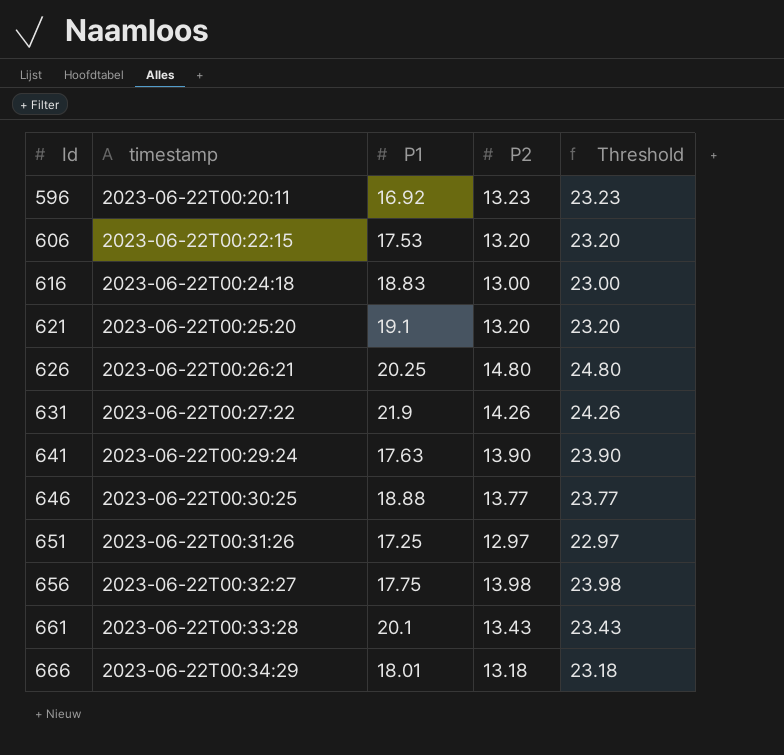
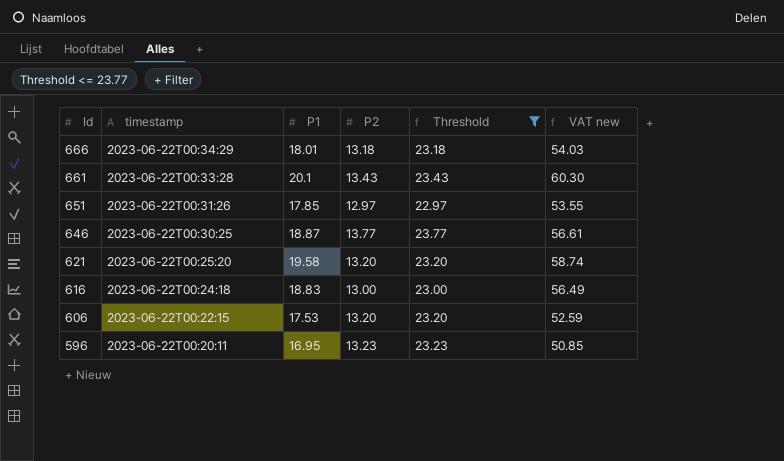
filter: none -> Threshold <= 23.77
row order: Id ascending -> Id descending
column VAT new | formula: none -> [P1] * 3
651 | P1: 17.25 -> 17.85
646 | P1: 18.88 -> 18.87
621 | P1: 19.1 -> 19.58
596 | P1: 16.92 -> 16.95

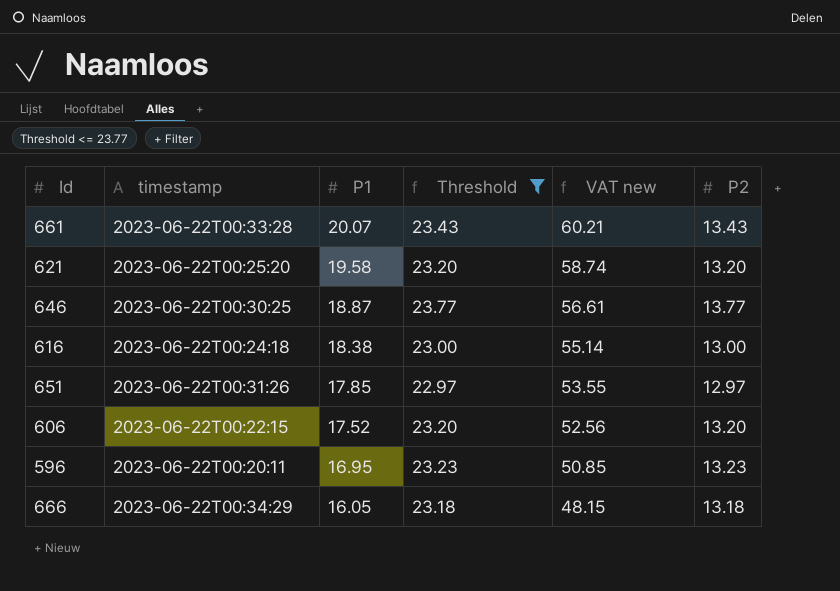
row order: Id descending -> P1 descending
column P2 | position: 4 -> 6
661 | P1: 20.1 -> 20.07
661 | VAT new: 60.30 -> 60.21
616 | P1: 18.83 -> 18.38
616 | VAT new: 56.49 -> 55.14
606 | P1: 17.53 -> 17.52
606 | VAT new: 52.59 -> 52.56
666 | P1: 18.01 -> 16.05
666 | VAT new: 54.03 -> 48.15

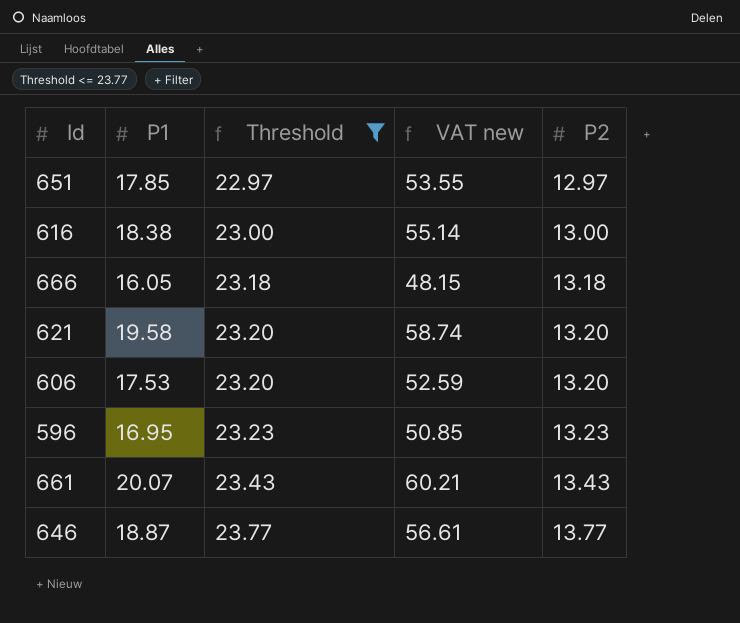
row order: P1 descending -> Threshold ascending
column timestamp | position: 2 -> none
606 | P1: 17.52 -> 17.53
606 | VAT new: 52.56 -> 52.59

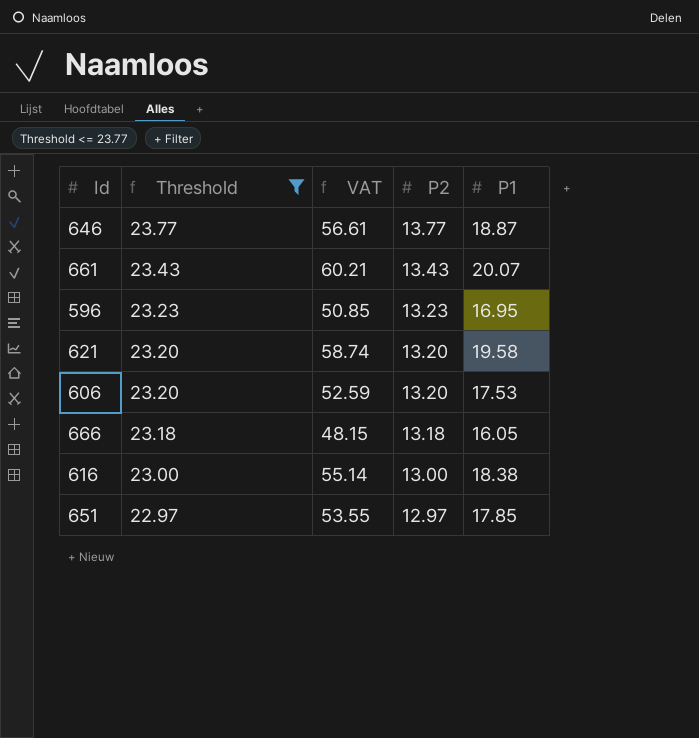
row order: Threshold ascending -> Threshold descending
column name: VAT new -> VAT
column P1 | position: 2 -> 5

